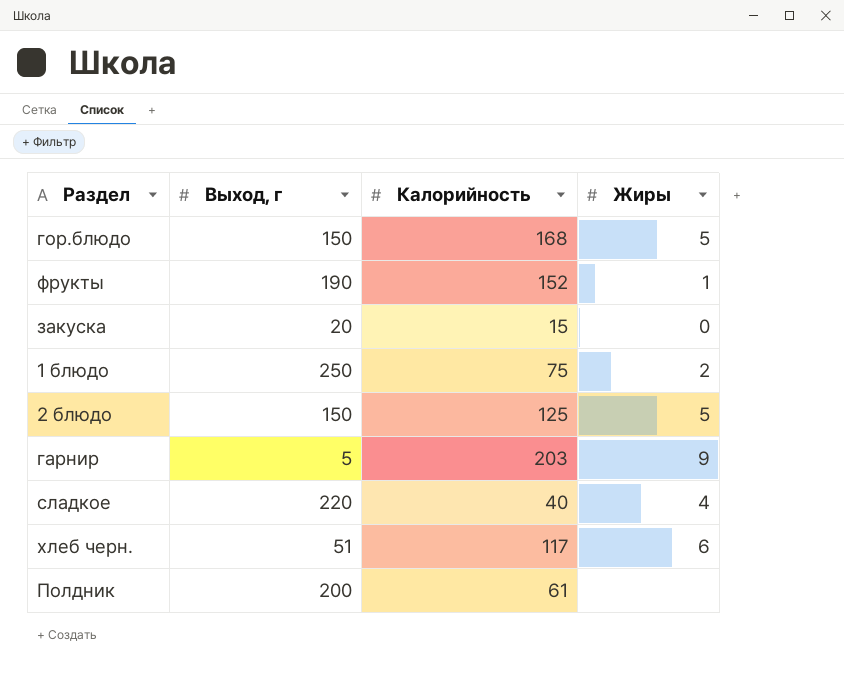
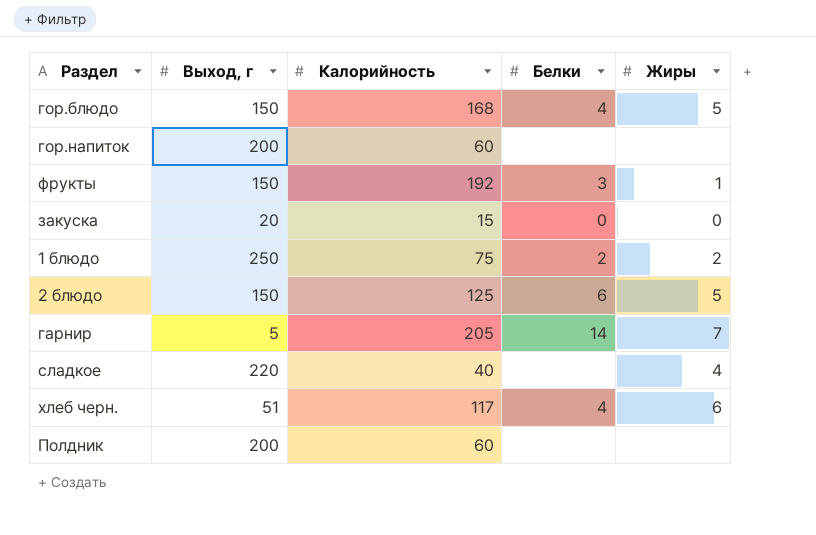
column Белки | position: none -> 4
row гор.напиток: none -> 200 | 60 | none | none
фрукты | Выход, г: 190 -> 150
фрукты | Калорийность: 152 -> 192
гарнир | Калорийность: 203 -> 205
гарнир | Жиры: 9 -> 7
Полдник | Калорийность: 61 -> 60

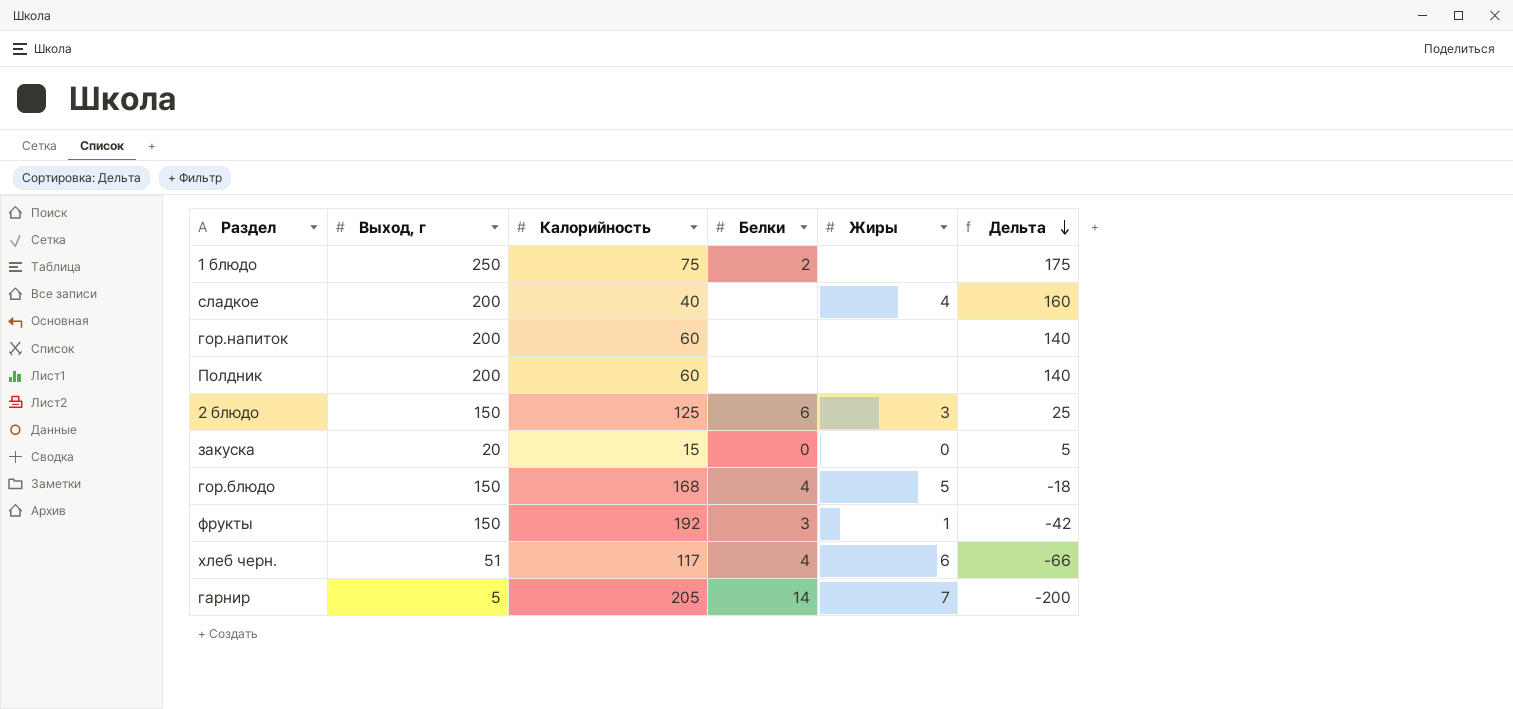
row order: none -> Дельта descending
column Дельта | formula: none -> [Выход, г] - [Калорийность]
1 блюдо | Жиры: 2 -> none
сладкое | Выход, г: 220 -> 200
2 блюдо | Жиры: 5 -> 3

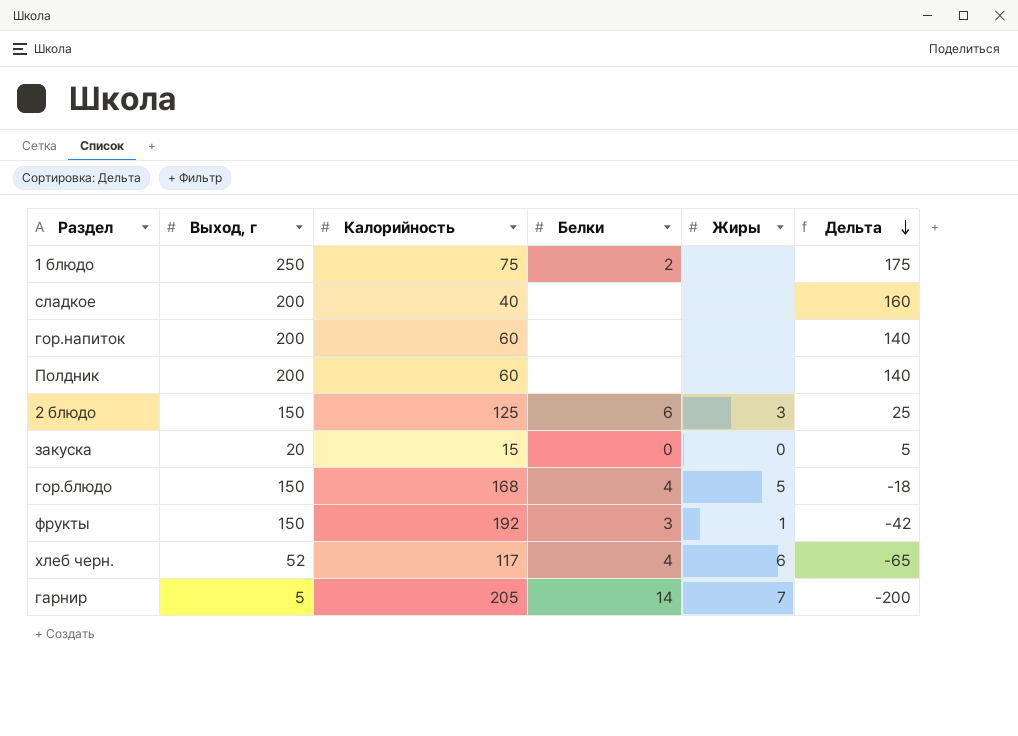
сладкое | Жиры: 4 -> none
хлеб черн. | Выход, г: 51 -> 52
хлеб черн. | Дельта: -66 -> -65

